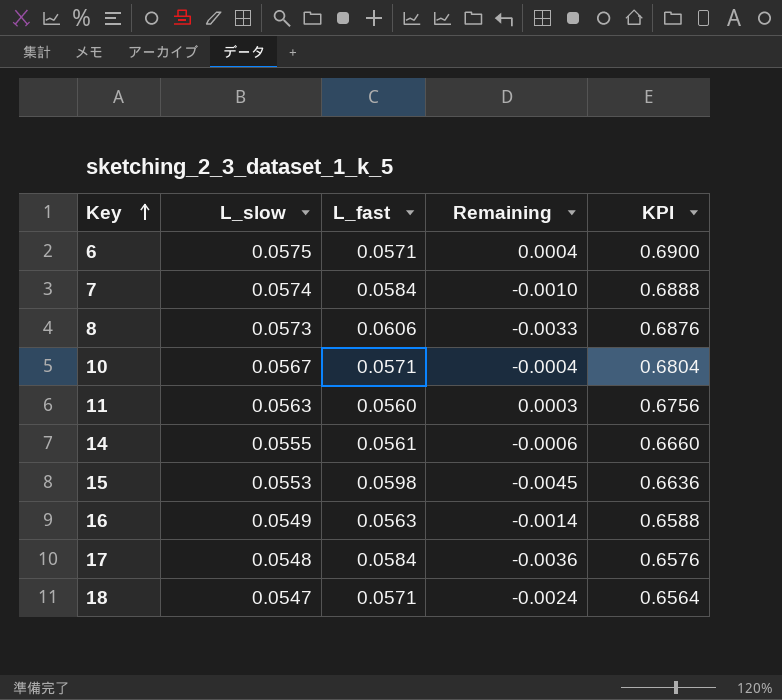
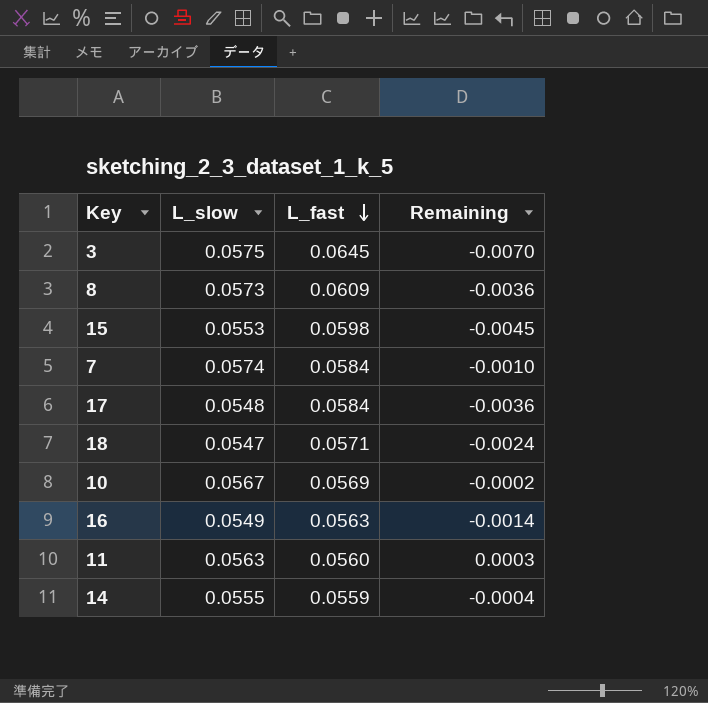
row order: Key ascending -> L_fast descending
column KPI | formula: [L_slow] * 12 -> none
row 6: 0.0575 | 0.0571 | 0.0004 | 0.6900 -> none
row 3: none -> 0.0575 | 0.0645 | -0.0070
8 | L_fast: 0.0606 -> 0.0609
8 | Remaining: -0.0033 -> -0.0036
10 | L_fast: 0.0571 -> 0.0569
10 | Remaining: -0.0004 -> -0.0002
14 | L_fast: 0.0561 -> 0.0559
14 | Remaining: -0.0006 -> -0.0004

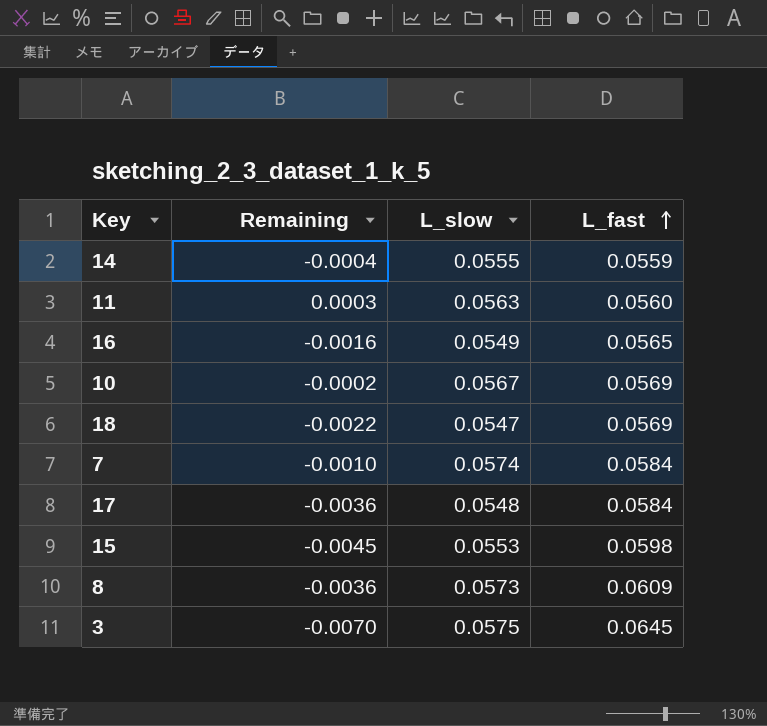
row order: L_fast descending -> L_fast ascending
column Remaining | position: 4 -> 2
16 | Remaining: -0.0014 -> -0.0016
16 | L_fast: 0.0563 -> 0.0565
18 | Remaining: -0.0024 -> -0.0022
18 | L_fast: 0.0571 -> 0.0569

